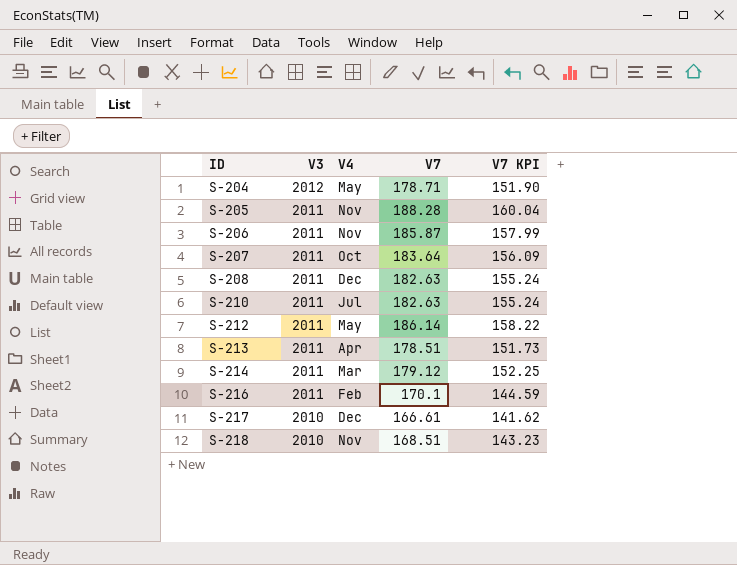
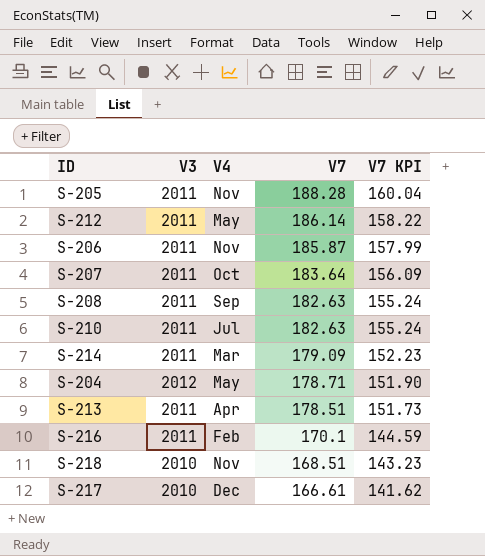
row order: ID ascending -> V7 descending
S-208 | V4: Dec -> Sep
S-214 | V7: 179.12 -> 179.09
S-214 | V7 KPI: 152.25 -> 152.23

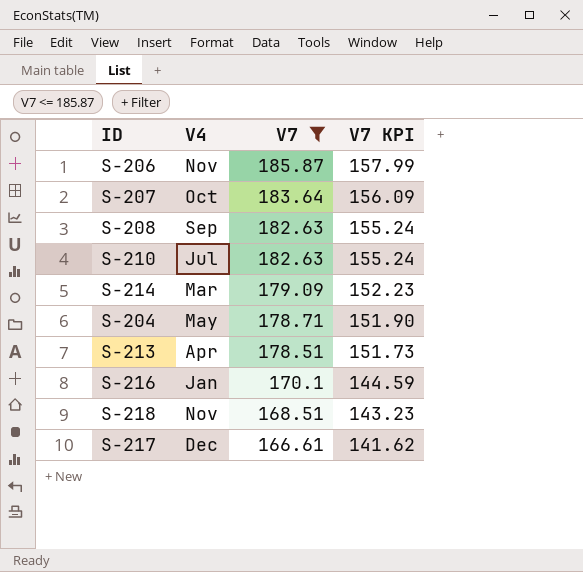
filter: none -> V7 <= 185.87
column V3 | position: 2 -> none
S-216 | V4: Feb -> Jan

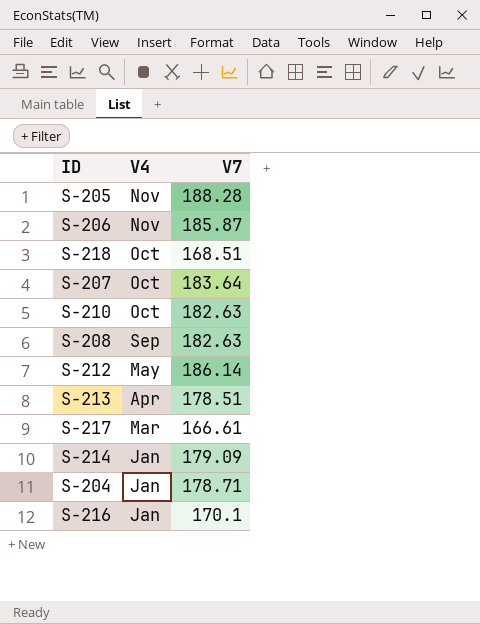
filter: V7 <= 185.87 -> none
row order: V7 descending -> V4 descending
column V7 KPI | formula: [V7] * 0.85 -> none
S-218 | V4: Nov -> Oct
S-210 | V4: Jul -> Oct
S-217 | V4: Dec -> Mar
S-214 | V4: Mar -> Jan
S-204 | V4: May -> Jan

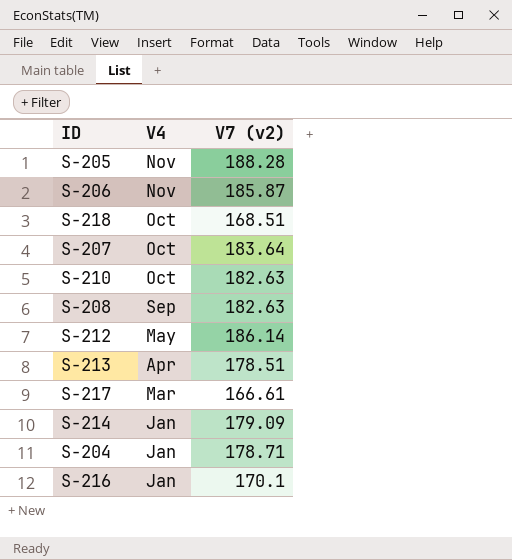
column name: V7 -> V7 (v2)

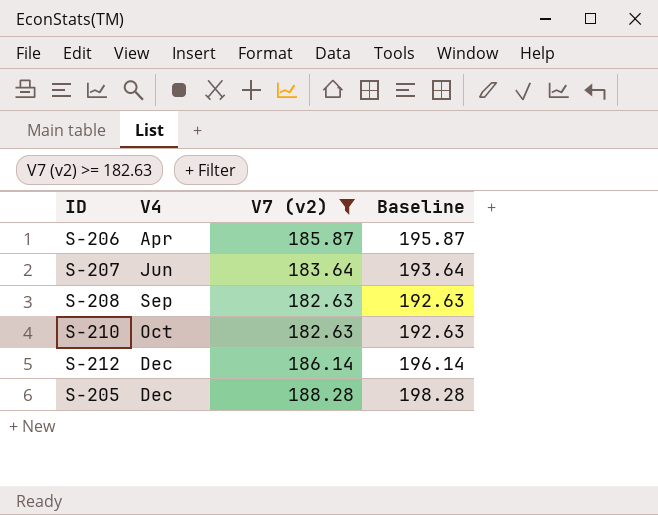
filter: none -> V7 (v2) >= 182.63
row order: V4 descending -> V4 ascending
column Baseline | formula: none -> [V7 (v2)] + 10
S-206 | V4: Nov -> Apr
S-207 | V4: Oct -> Jun
S-212 | V4: May -> Dec
S-205 | V4: Nov -> Dec

